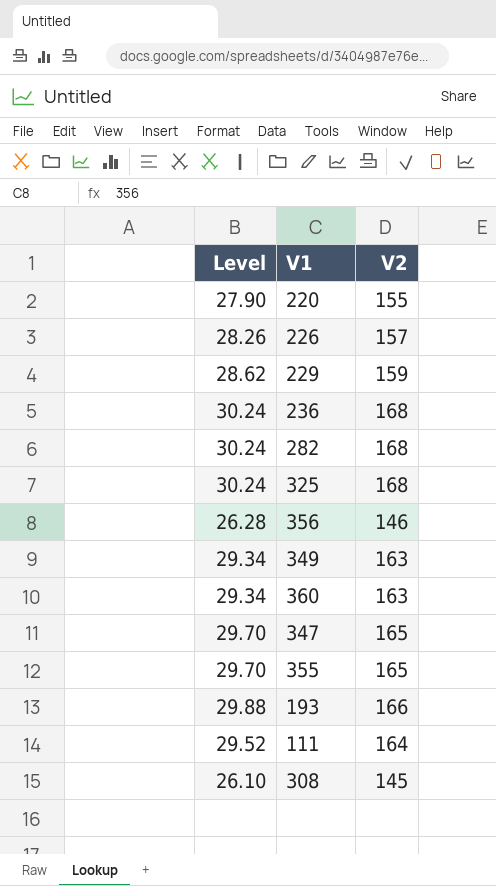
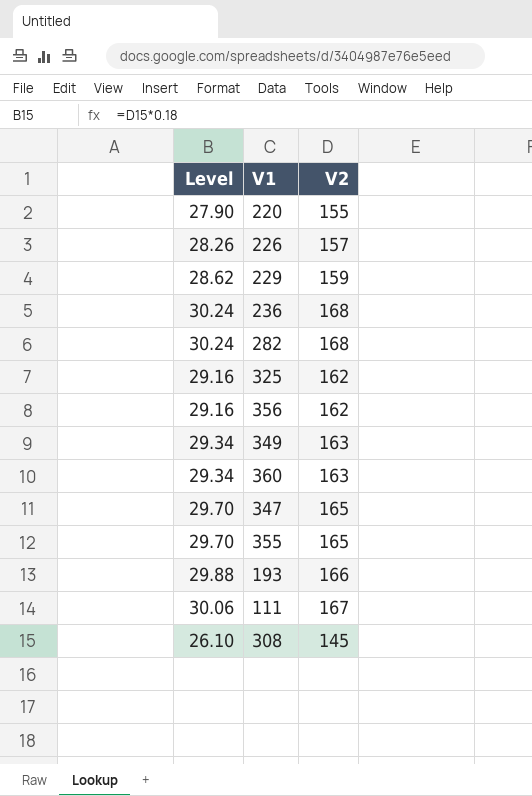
325 | Level: 30.24 -> 29.16
325 | V2: 168 -> 162
356 | Level: 26.28 -> 29.16
356 | V2: 146 -> 162
111 | Level: 29.52 -> 30.06
111 | V2: 164 -> 167

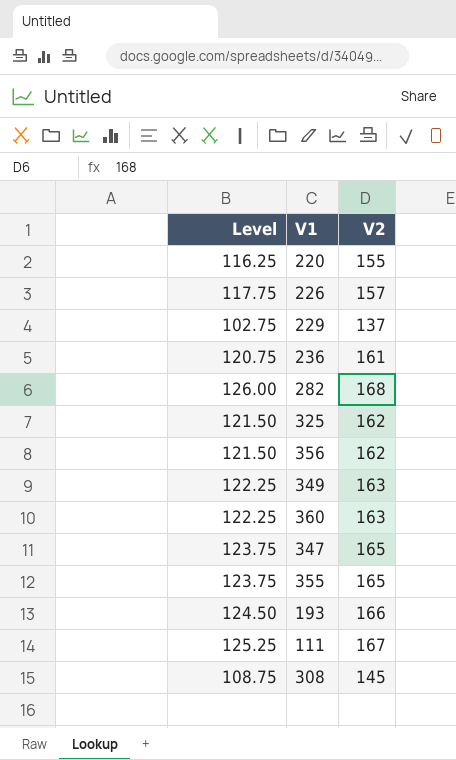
column Level | formula: [V2] * 0.18 -> [V2] * 0.75
229 | V2: 159 -> 137
236 | V2: 168 -> 161

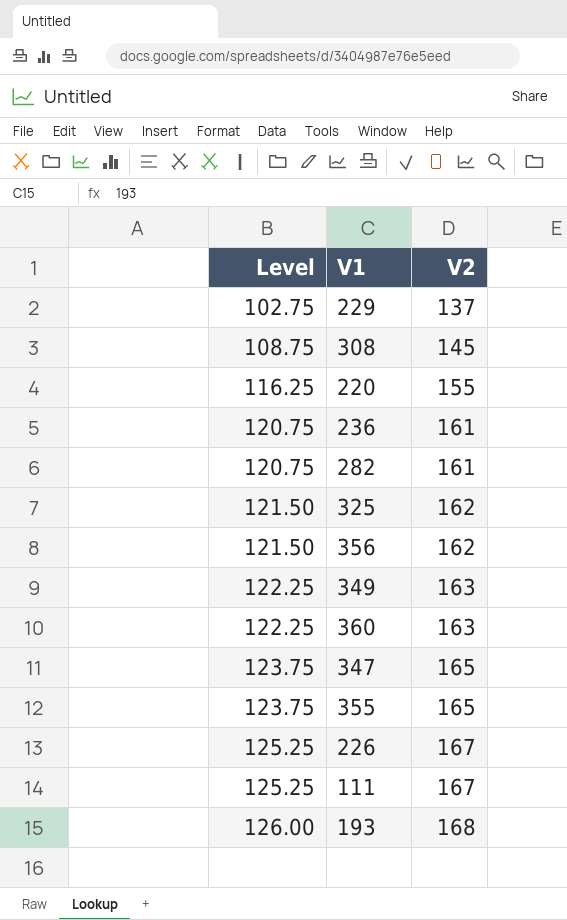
row order: none -> Level ascending
282 | Level: 126.00 -> 120.75
282 | V2: 168 -> 161
226 | Level: 117.75 -> 125.25
226 | V2: 157 -> 167
193 | Level: 124.50 -> 126.00
193 | V2: 166 -> 168

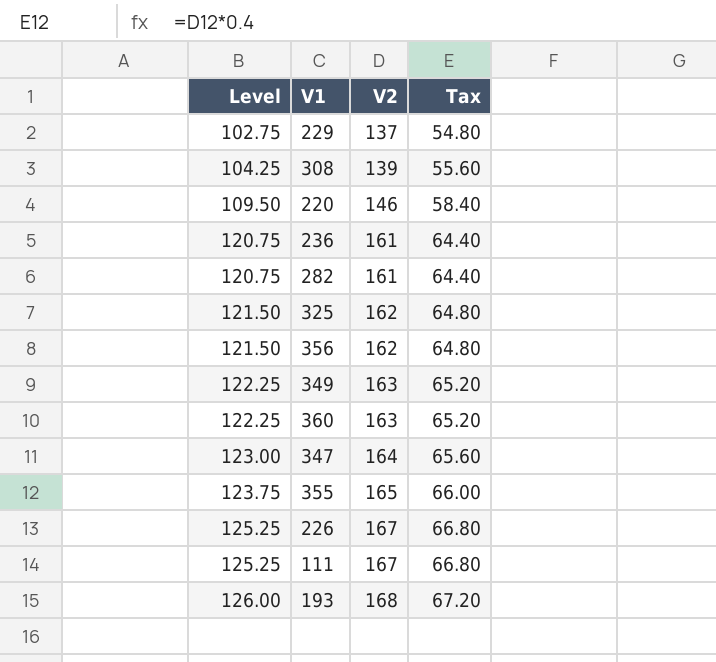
column Tax | formula: none -> [V2] * 0.4
308 | Level: 108.75 -> 104.25
308 | V2: 145 -> 139
220 | Level: 116.25 -> 109.50
220 | V2: 155 -> 146
347 | Level: 123.75 -> 123.00
347 | V2: 165 -> 164

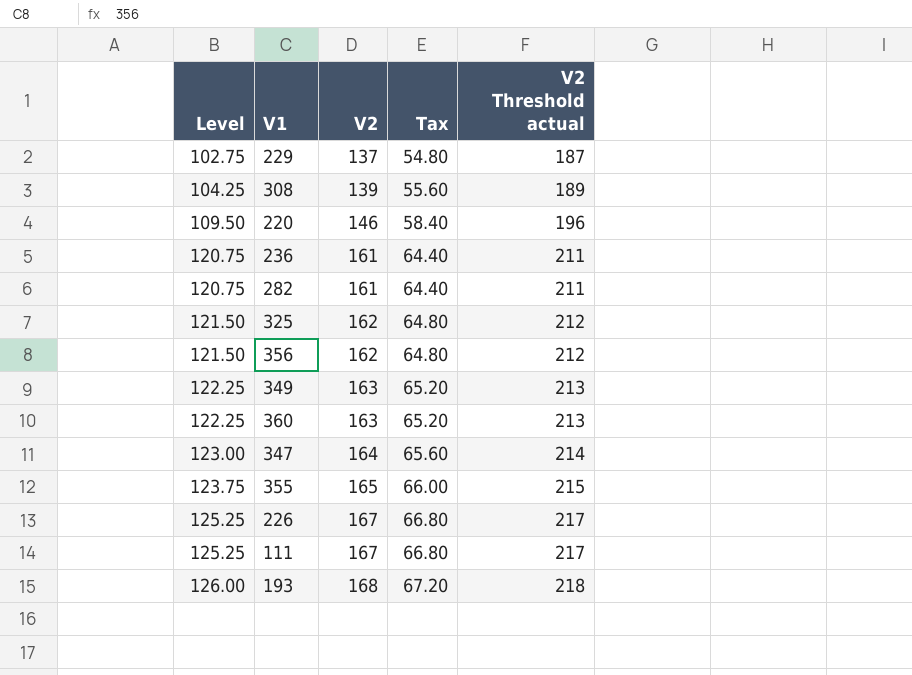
column V2 Threshold actual | formula: none -> [V2] + 50

